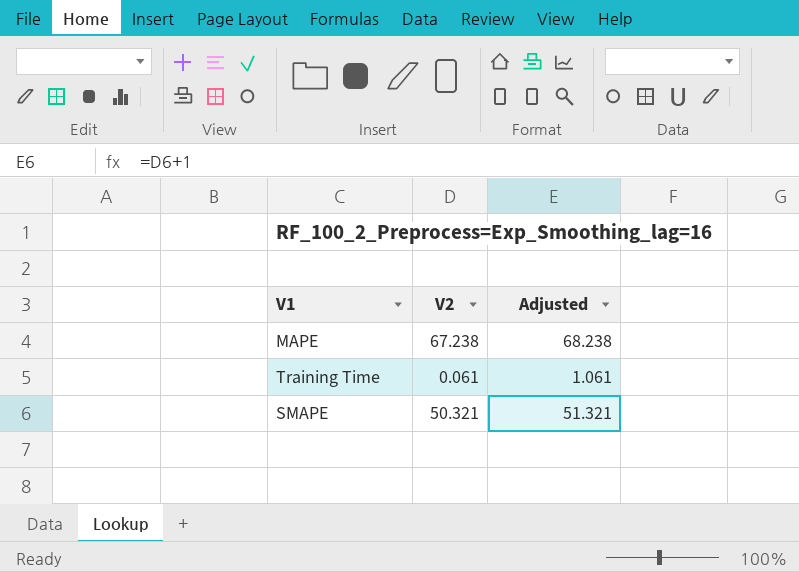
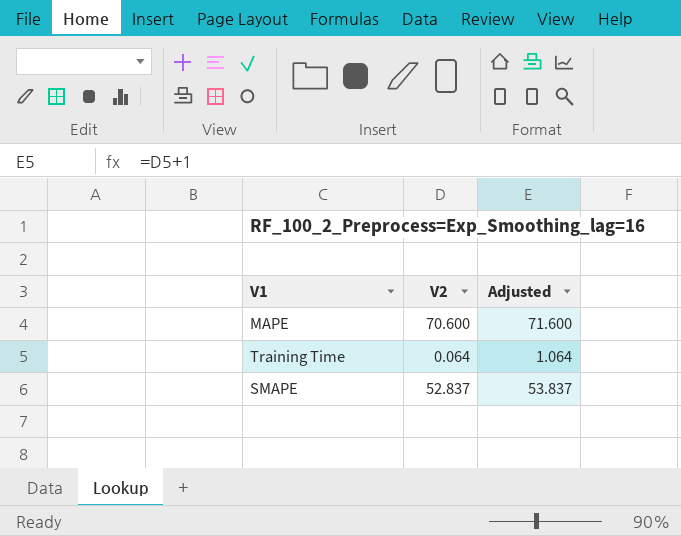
MAPE | V2: 67.238 -> 70.600
MAPE | Adjusted: 68.238 -> 71.600
Training Time | V2: 0.061 -> 0.064
Training Time | Adjusted: 1.061 -> 1.064
SMAPE | V2: 50.321 -> 52.837
SMAPE | Adjusted: 51.321 -> 53.837

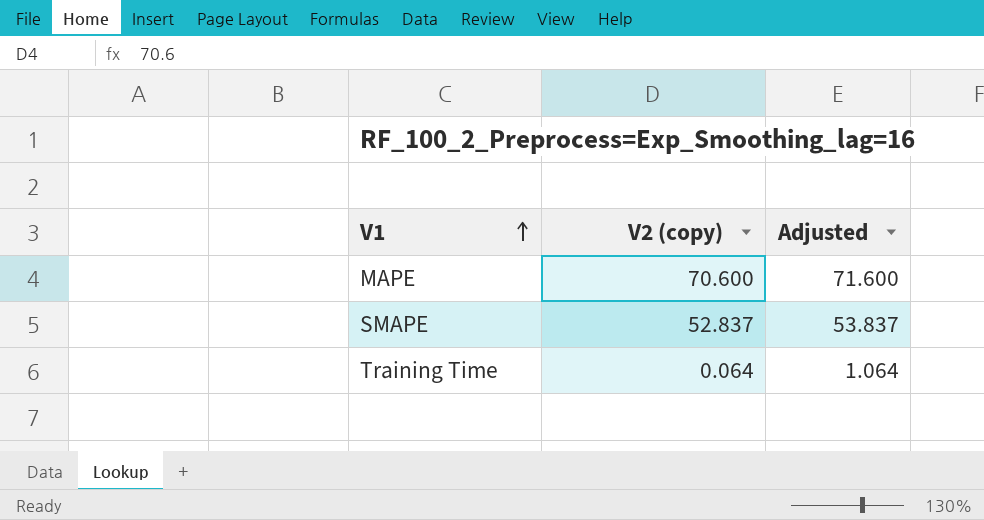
row order: none -> V1 ascending
column name: V2 -> V2 (copy)

